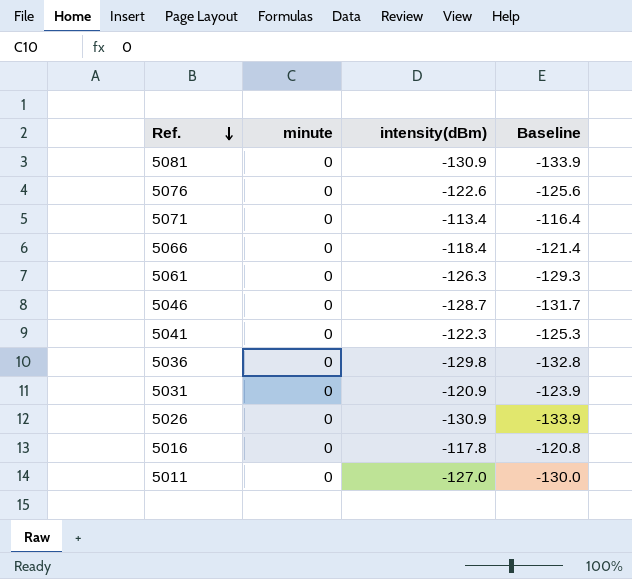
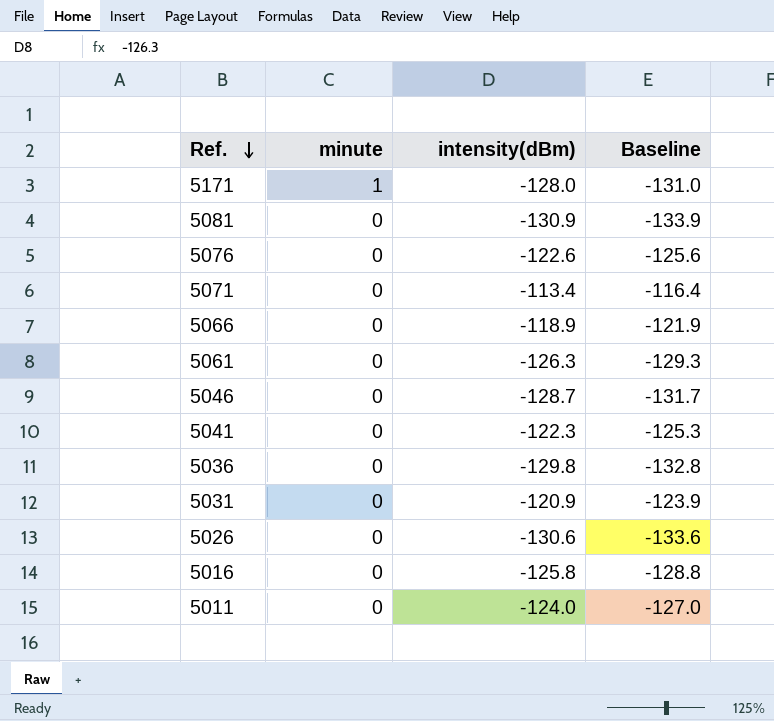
row 5171: none -> 1 | -128.0 | -131.0
5066 | intensity(dBm): -118.4 -> -118.9
5066 | Baseline: -121.4 -> -121.9
5026 | intensity(dBm): -130.9 -> -130.6
5026 | Baseline: -133.9 -> -133.6
5016 | intensity(dBm): -117.8 -> -125.8
5016 | Baseline: -120.8 -> -128.8
5011 | intensity(dBm): -127.0 -> -124.0
5011 | Baseline: -130.0 -> -127.0

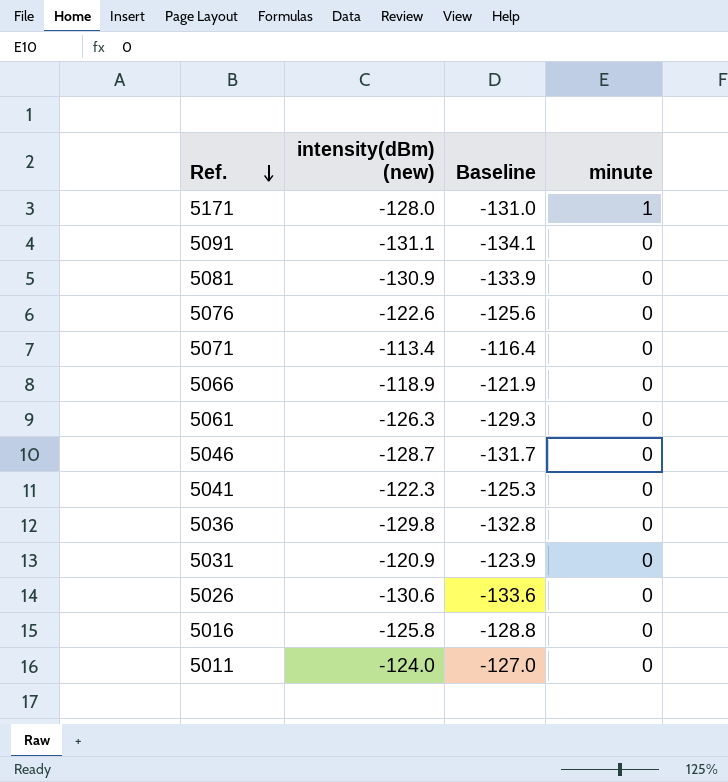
column name: intensity(dBm) -> intensity(dBm) (new)
column minute | position: 2 -> 4
row 5091: none -> -131.1 | -134.1 | 0

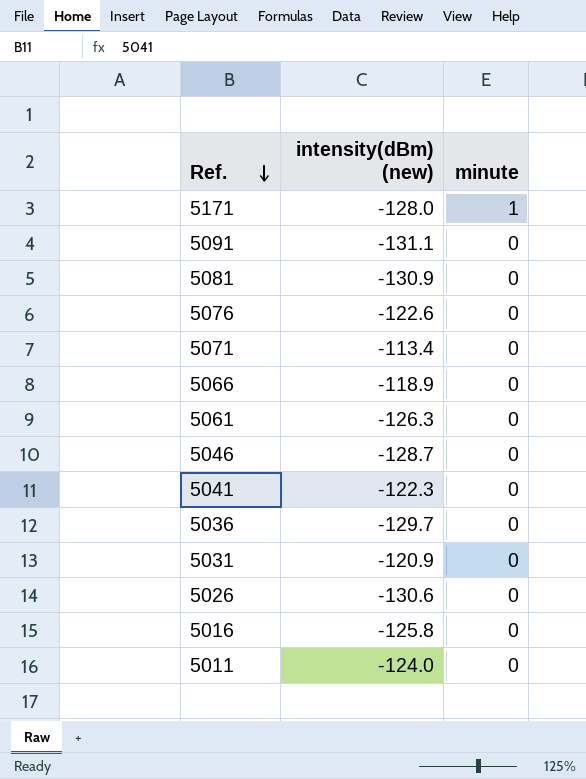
column Baseline | formula: [intensity(dBm) (new)] - 3 -> none
5036 | intensity(dBm) (new): -129.8 -> -129.7

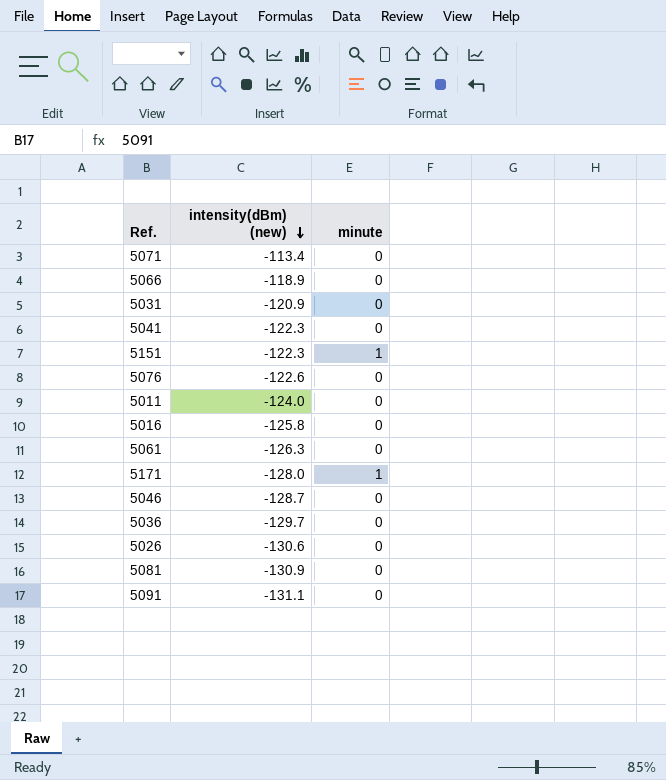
row order: Ref. descending -> intensity(dBm) (new) descending
row 5151: none -> -122.3 | 1

